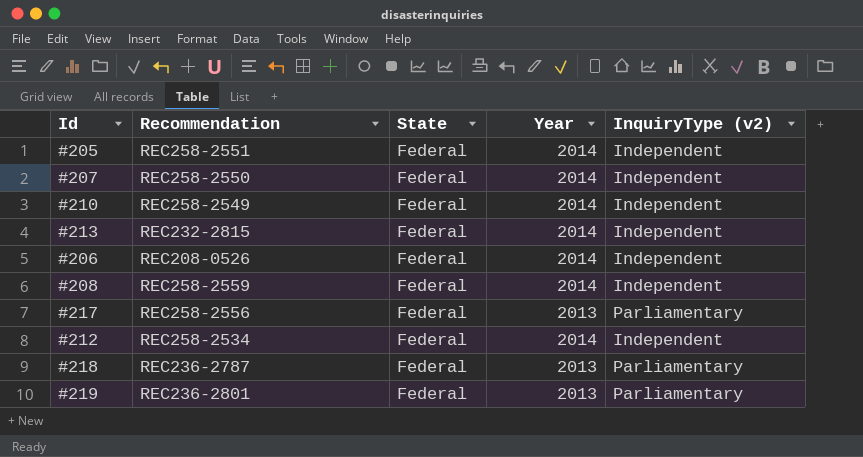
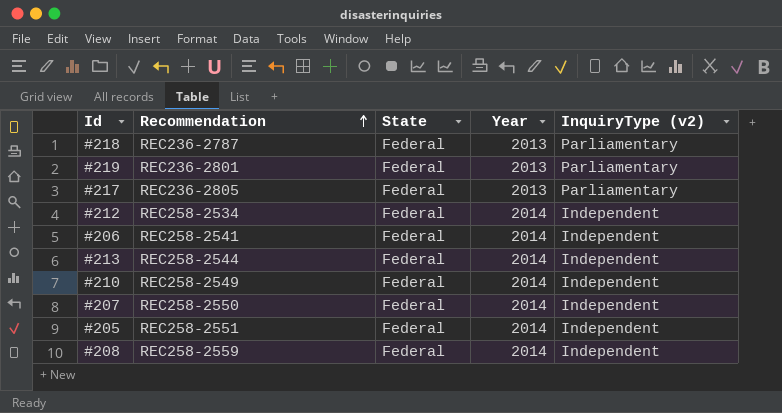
row order: none -> Recommendation ascending
#217 | Recommendation: REC258-2556 -> REC236-2805
#206 | Recommendation: REC208-0526 -> REC258-2541
#213 | Recommendation: REC232-2815 -> REC258-2544

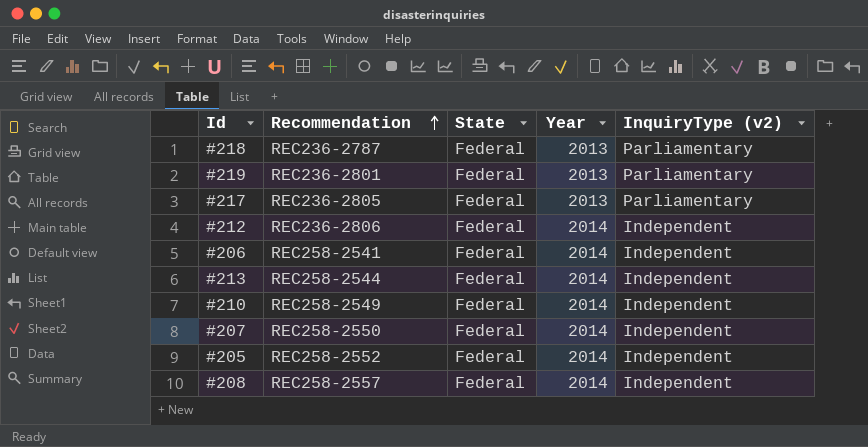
#212 | Recommendation: REC258-2534 -> REC236-2806
#205 | Recommendation: REC258-2551 -> REC258-2552
#208 | Recommendation: REC258-2559 -> REC258-2557

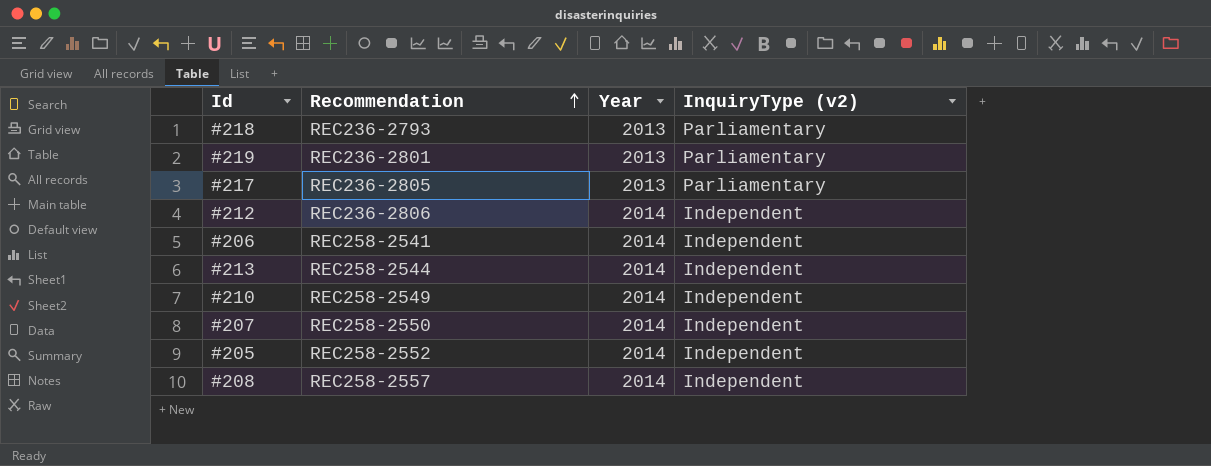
column State | position: 3 -> none
#218 | Recommendation: REC236-2787 -> REC236-2793

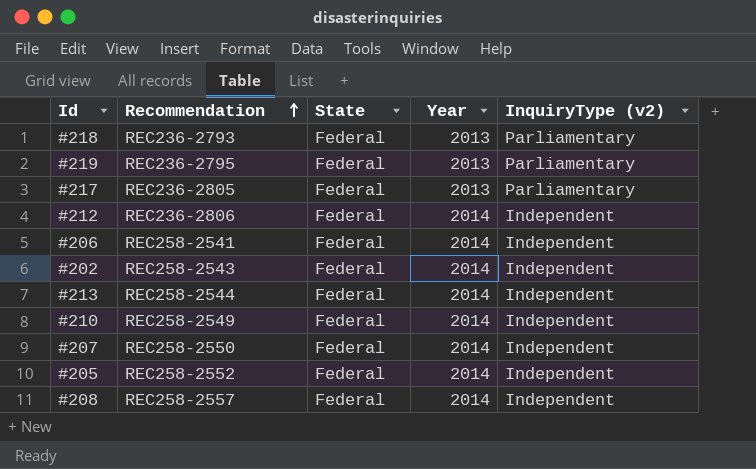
column State | position: none -> 3
#219 | Recommendation: REC236-2801 -> REC236-2795
row #202: none -> REC258-2543 | Federal | 2014 | Independent

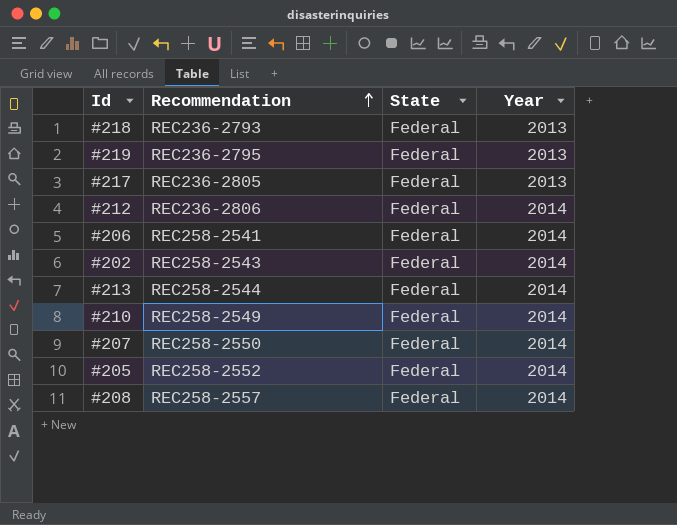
column InquiryType (v2) | position: 5 -> none

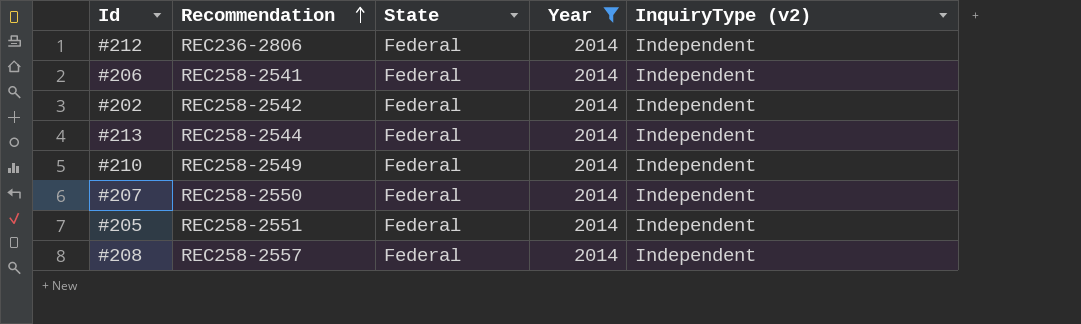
filter: none -> Year = 2014
column InquiryType (v2) | position: none -> 5
#202 | Recommendation: REC258-2543 -> REC258-2542
#205 | Recommendation: REC258-2552 -> REC258-2551

